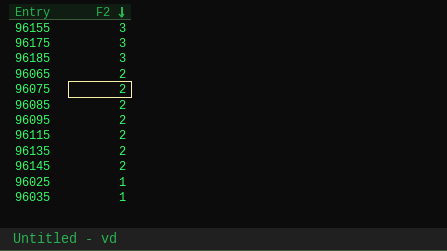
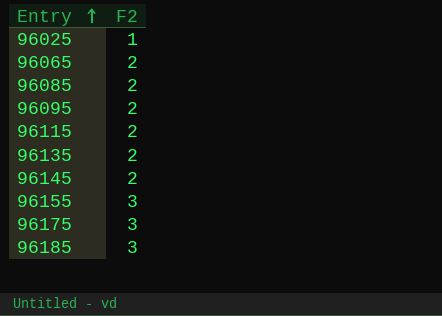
row order: F2 descending -> Entry ascending
row 96075: 2 -> none
row 96035: 1 -> none

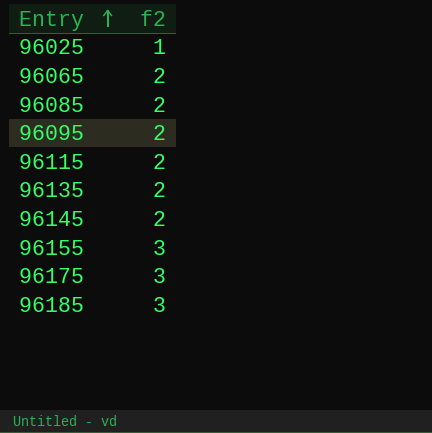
column name: F2 -> f2

